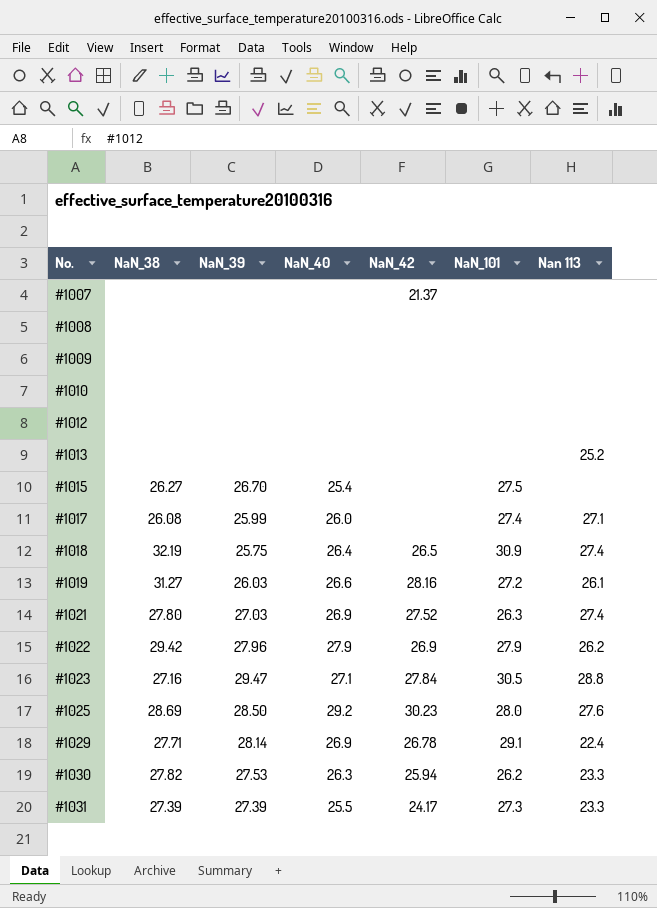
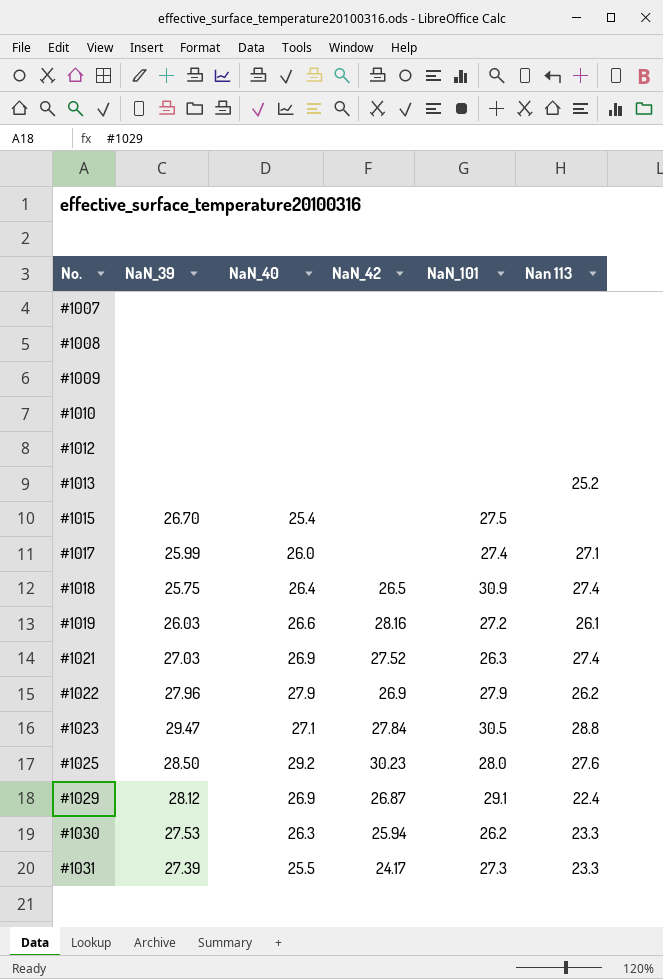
column NaN_38 | position: 2 -> none
#1007 | NaN_42: 21.37 -> none
#1029 | NaN_39: 28.14 -> 28.12
#1029 | NaN_42: 26.78 -> 26.87

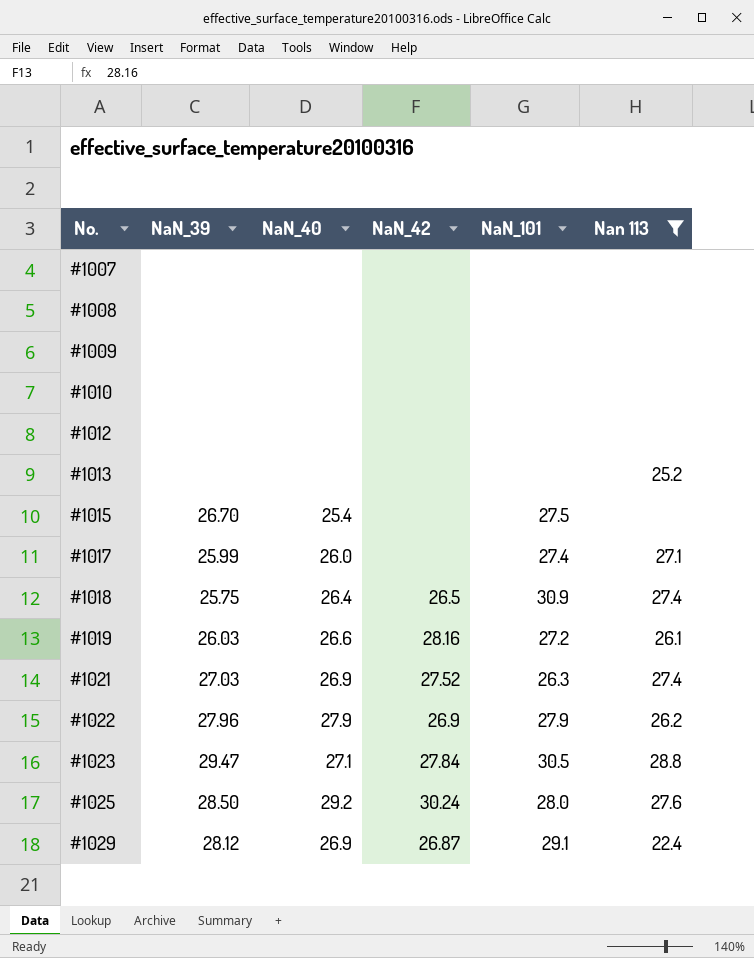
filter: none -> Nan 113 != 23.3
#1025 | NaN_42: 30.23 -> 30.24

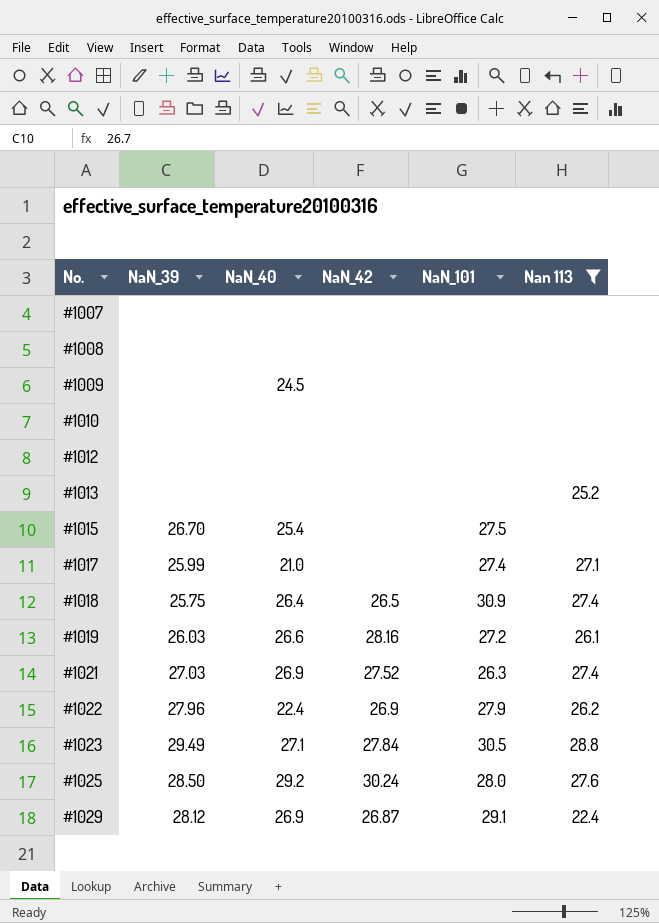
#1009 | NaN_40: none -> 24.5
#1017 | NaN_40: 26.0 -> 21.0
#1022 | NaN_40: 27.9 -> 22.4
#1023 | NaN_39: 29.47 -> 29.49

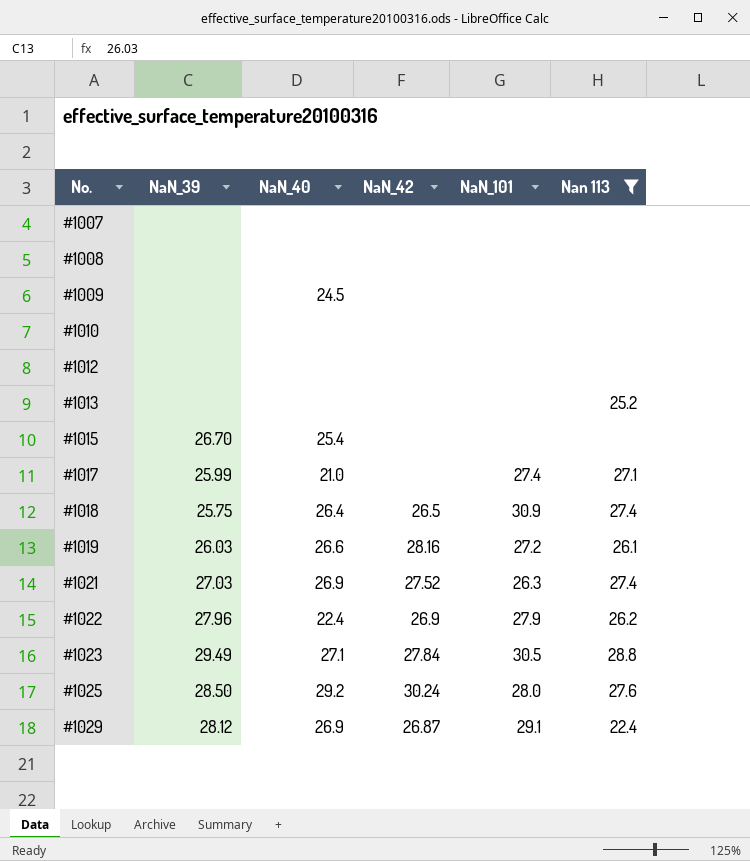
#1015 | NaN_101: 27.5 -> none

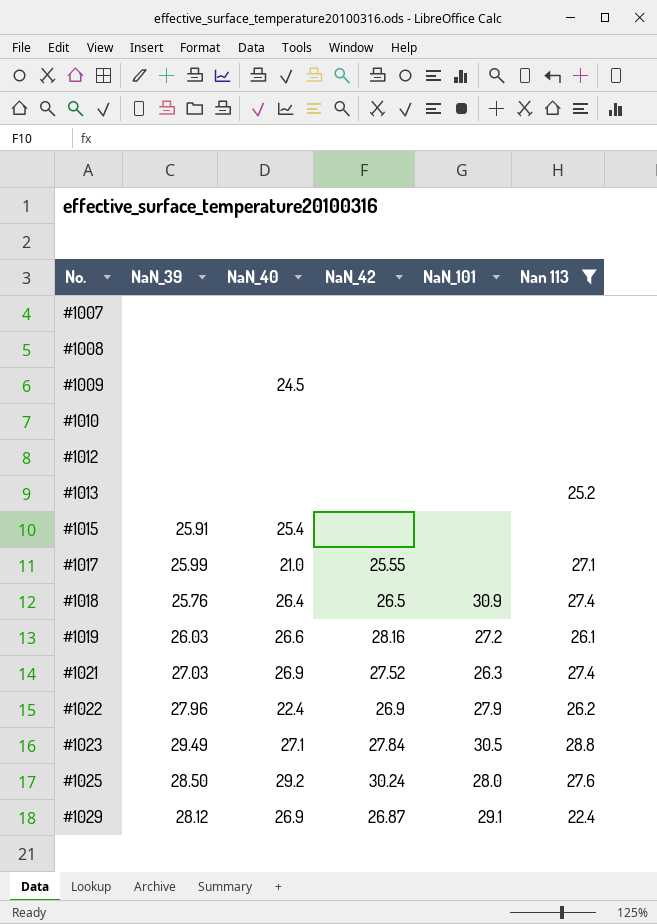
#1015 | NaN_39: 26.70 -> 25.91
#1017 | NaN_42: none -> 25.55
#1017 | NaN_101: 27.4 -> none
#1018 | NaN_39: 25.75 -> 25.76

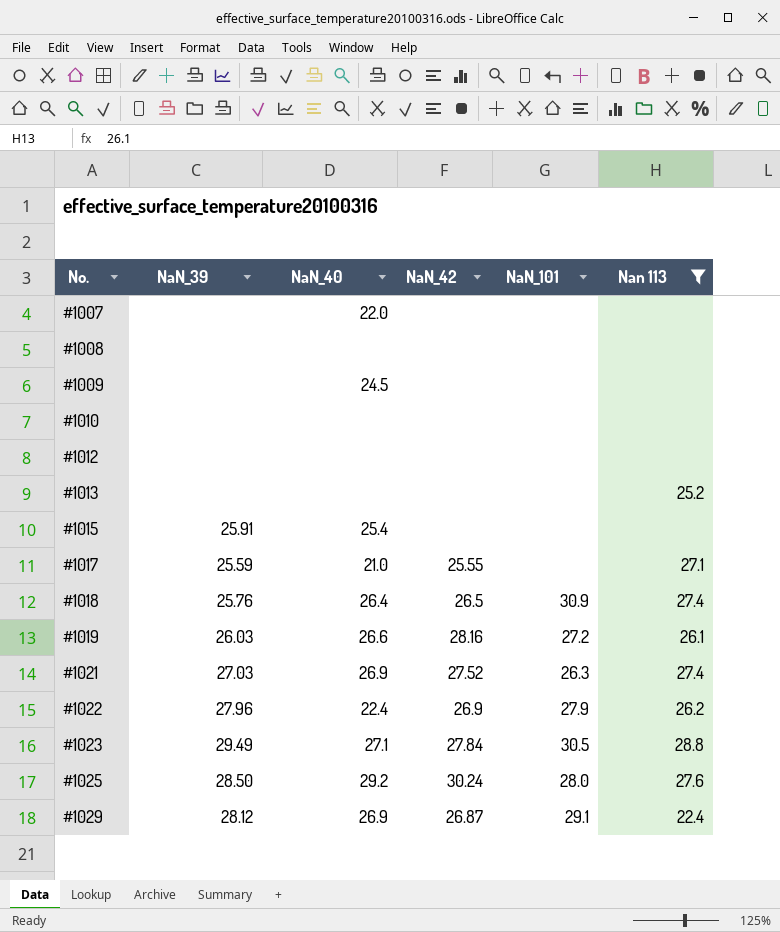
#1007 | NaN_40: none -> 22.0
#1017 | NaN_39: 25.99 -> 25.59

